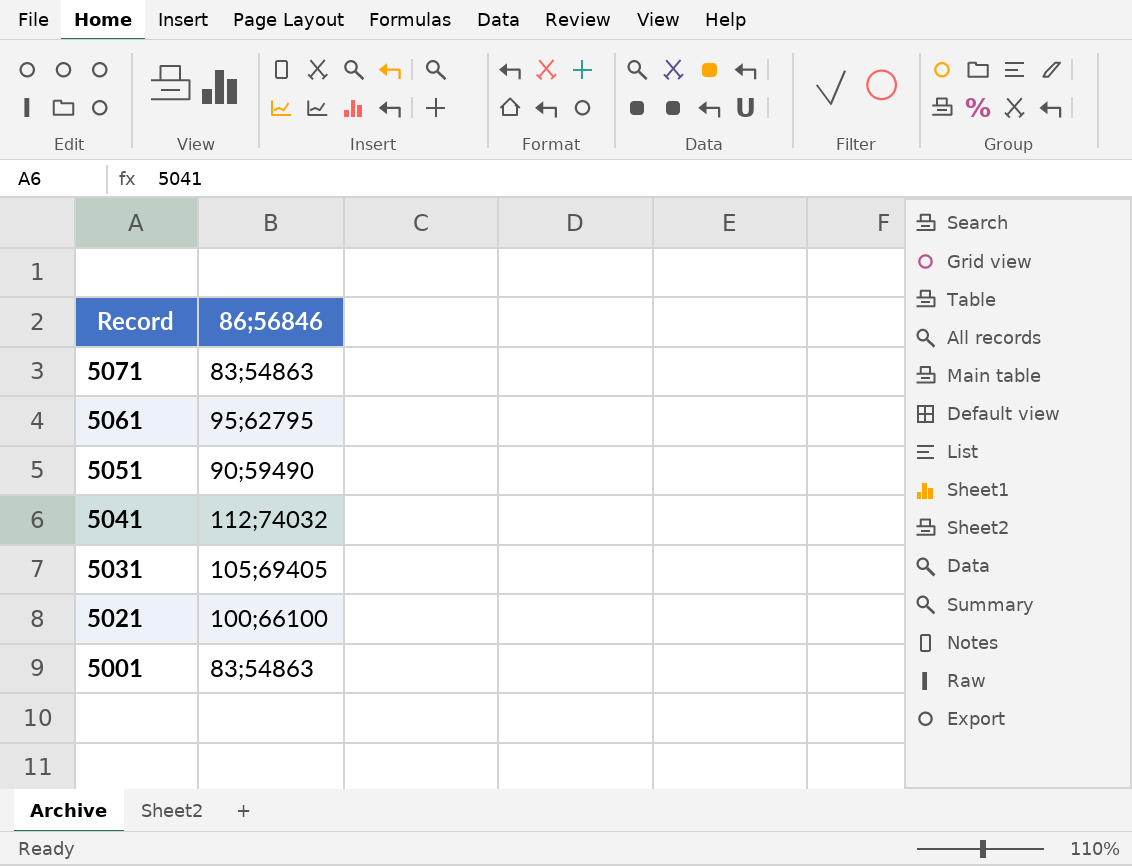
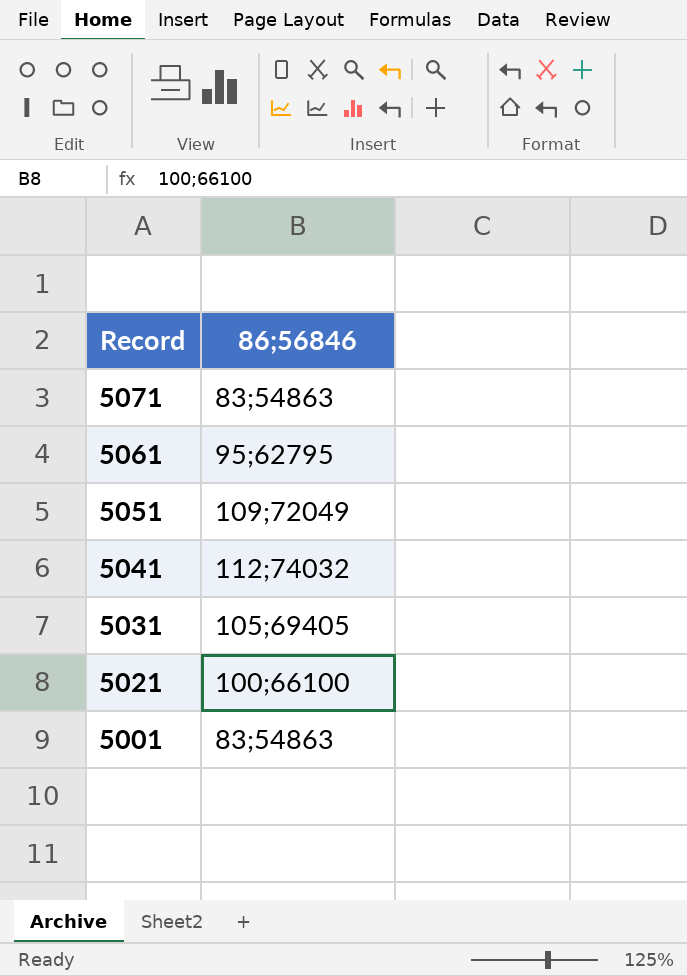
5051 | 86;56846: 90;59490 -> 109;72049

